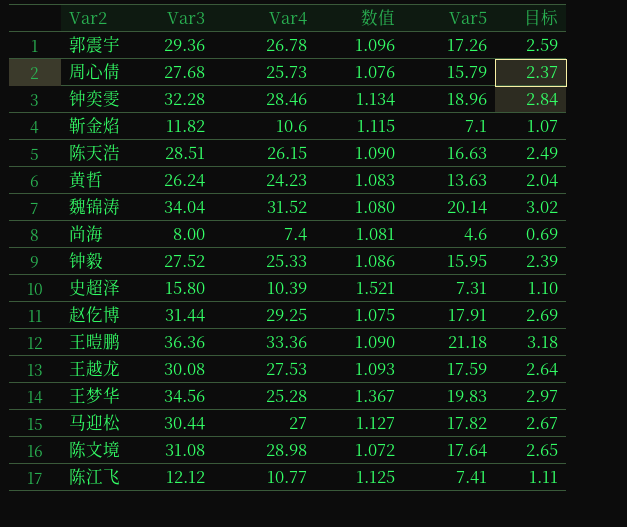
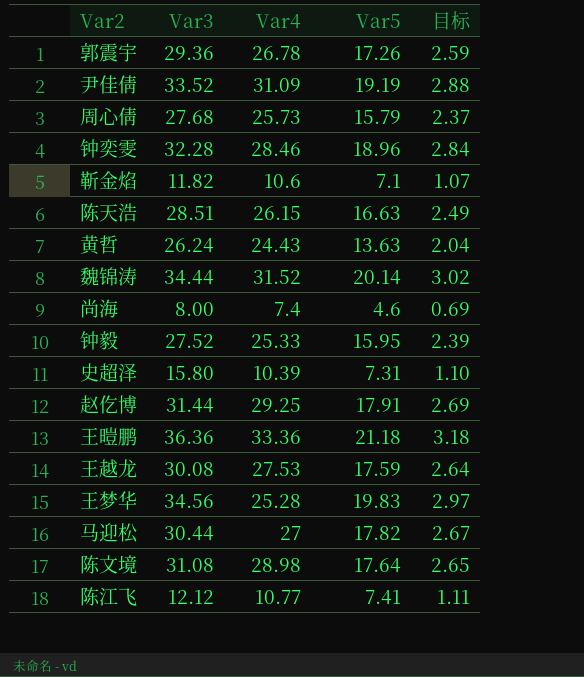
column 数值 | formula: [Var3] / [Var4] -> none
row 尹佳倩: none -> 33.52 | 31.09 | 19.19 | 2.88
黄哲 | Var4: 24.23 -> 24.43
魏锦涛 | Var3: 34.04 -> 34.44

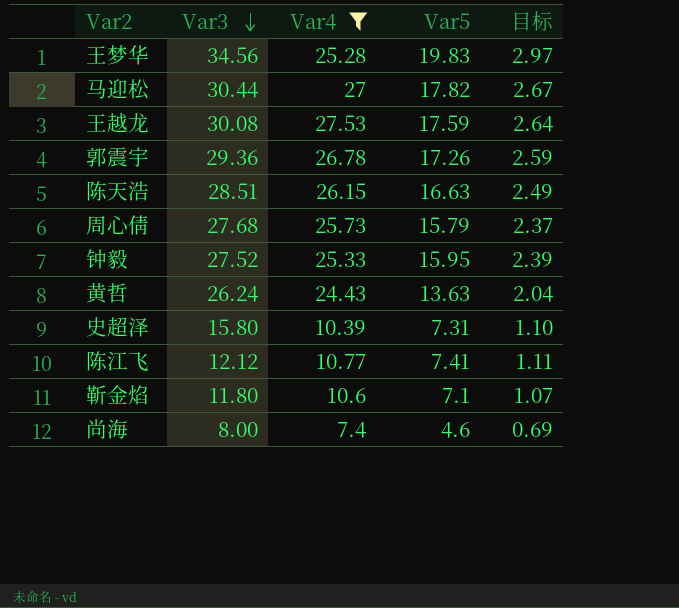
filter: none -> Var4 <= 27.53
row order: none -> Var3 descending
靳金焰 | Var3: 11.82 -> 11.80

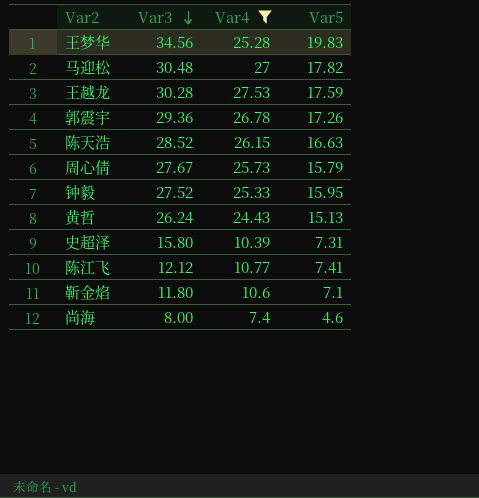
column 目标 | formula: [Var5] * 0.15 -> none
马迎松 | Var3: 30.44 -> 30.48
王越龙 | Var3: 30.08 -> 30.28
陈天浩 | Var3: 28.51 -> 28.52
周心倩 | Var3: 27.68 -> 27.67
黄哲 | Var5: 13.63 -> 15.13

